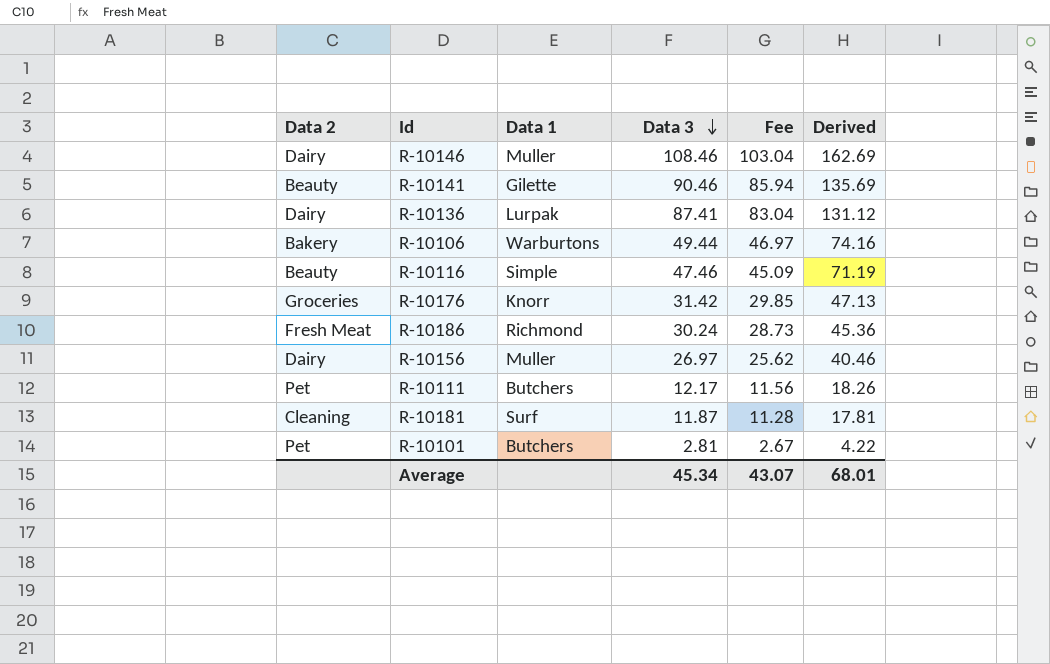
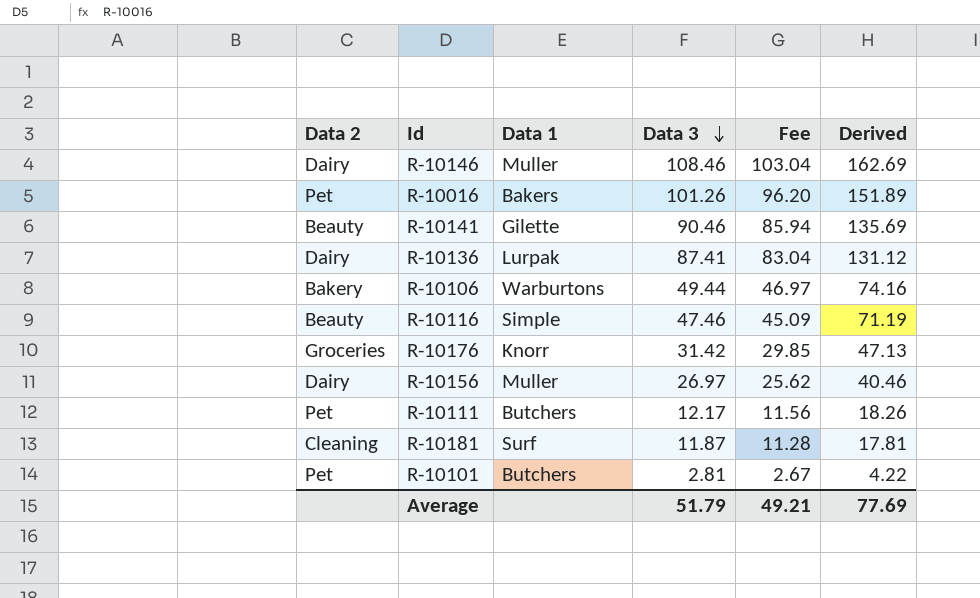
row R-10186: Fresh Meat | Richmond | 30.24 | 28.73 | 45.36 -> none
row R-10016: none -> Pet | Bakers | 101.26 | 96.20 | 151.89
Average | Data 3: 45.34 -> 51.79
Average | Fee: 43.07 -> 49.21
Average | Derived: 68.01 -> 77.69

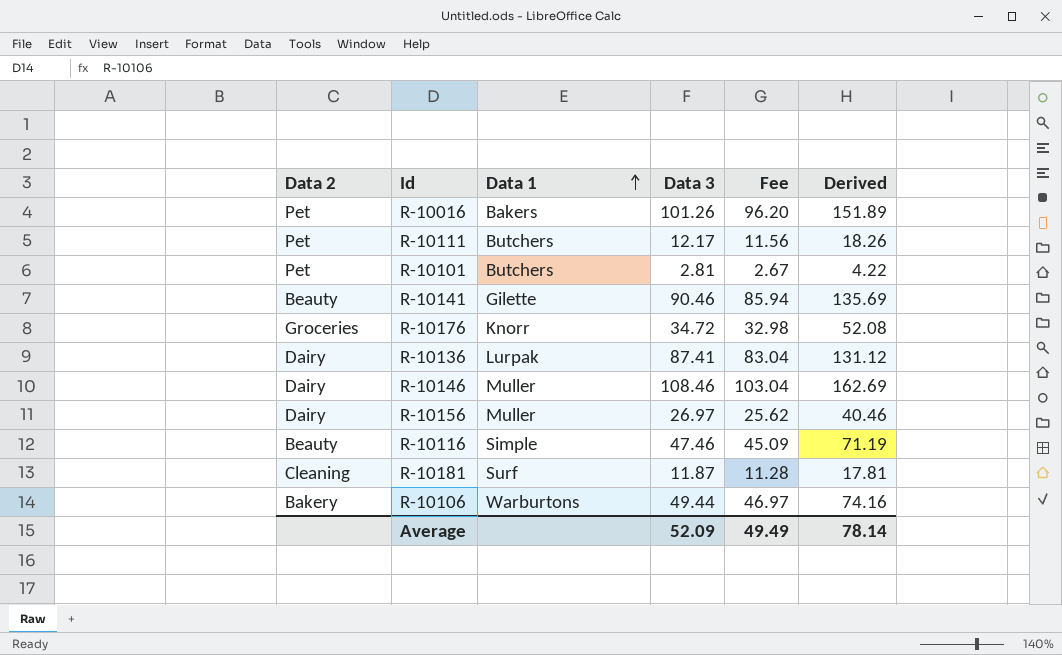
row order: Data 3 descending -> Data 1 ascending
R-10176 | Data 3: 31.42 -> 34.72
R-10176 | Fee: 29.85 -> 32.98
R-10176 | Derived: 47.13 -> 52.08
Average | Data 3: 51.79 -> 52.09
Average | Fee: 49.21 -> 49.49
Average | Derived: 77.69 -> 78.14

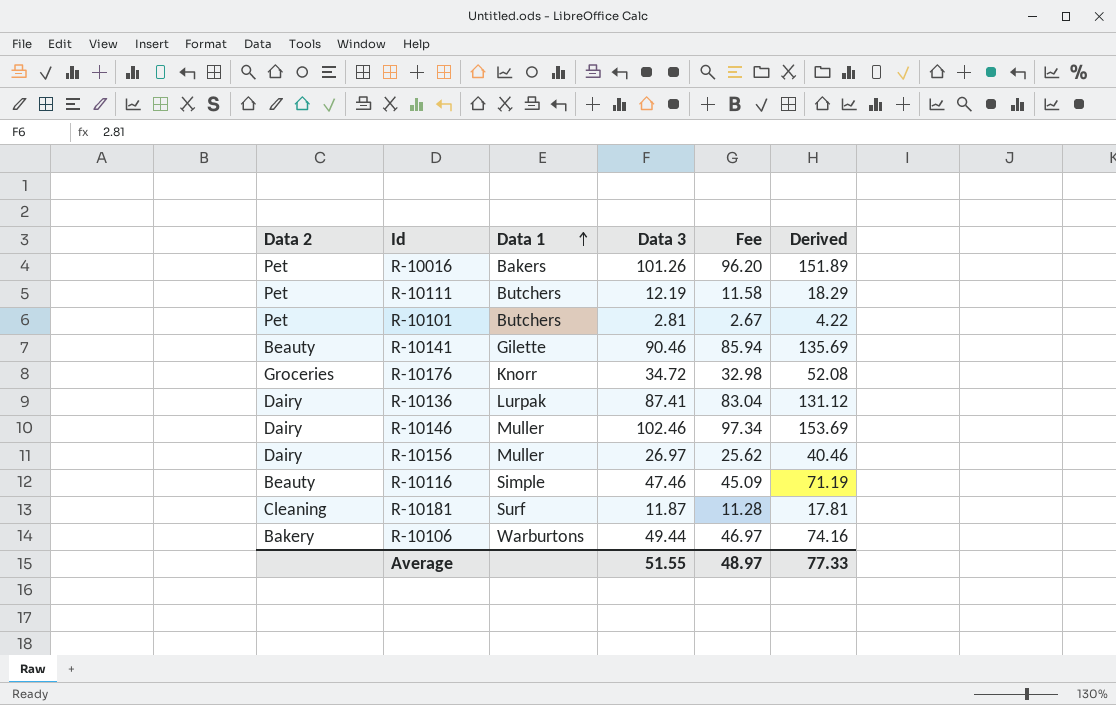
R-10111 | Data 3: 12.17 -> 12.19
R-10111 | Fee: 11.56 -> 11.58
R-10111 | Derived: 18.26 -> 18.29
R-10146 | Data 3: 108.46 -> 102.46
R-10146 | Fee: 103.04 -> 97.34
R-10146 | Derived: 162.69 -> 153.69
Average | Data 3: 52.09 -> 51.55
Average | Fee: 49.49 -> 48.97
Average | Derived: 78.14 -> 77.33

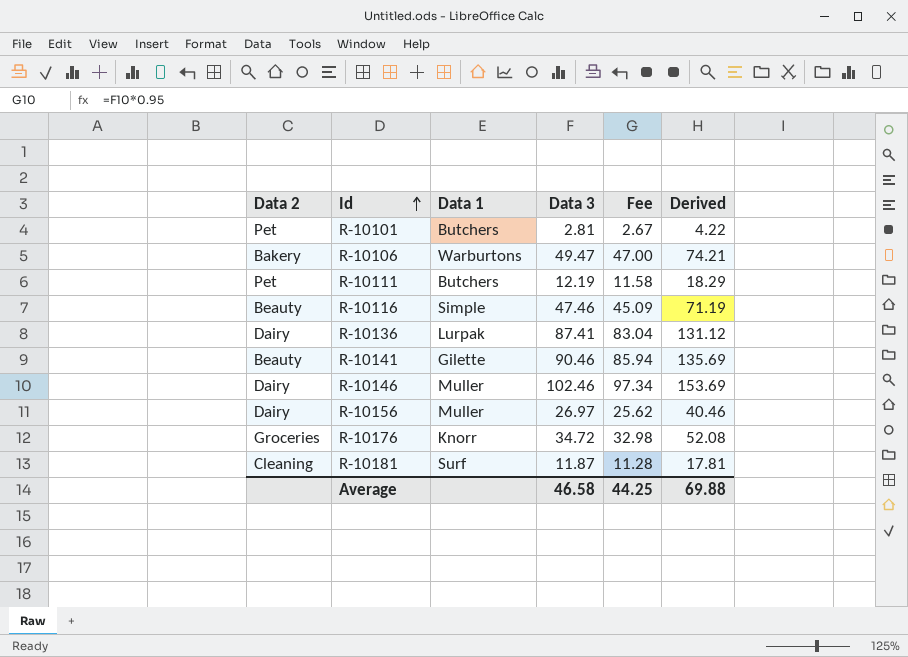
row order: Data 1 ascending -> Id ascending
row R-10016: Pet | Bakers | 101.26 | 96.20 | 151.89 -> none
R-10106 | Data 3: 49.44 -> 49.47
R-10106 | Fee: 46.97 -> 47.00
R-10106 | Derived: 74.16 -> 74.21
Average | Data 3: 51.55 -> 46.58
Average | Fee: 48.97 -> 44.25
Average | Derived: 77.33 -> 69.88

